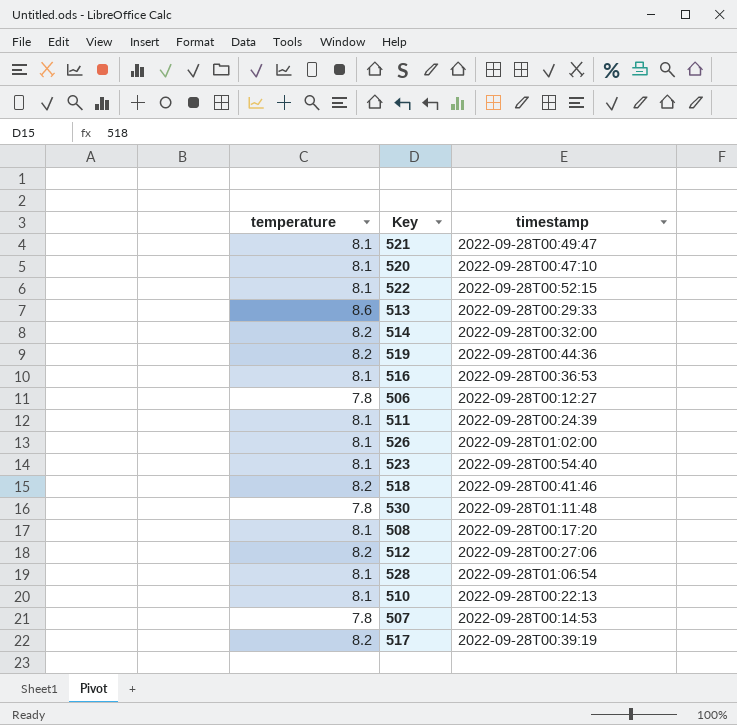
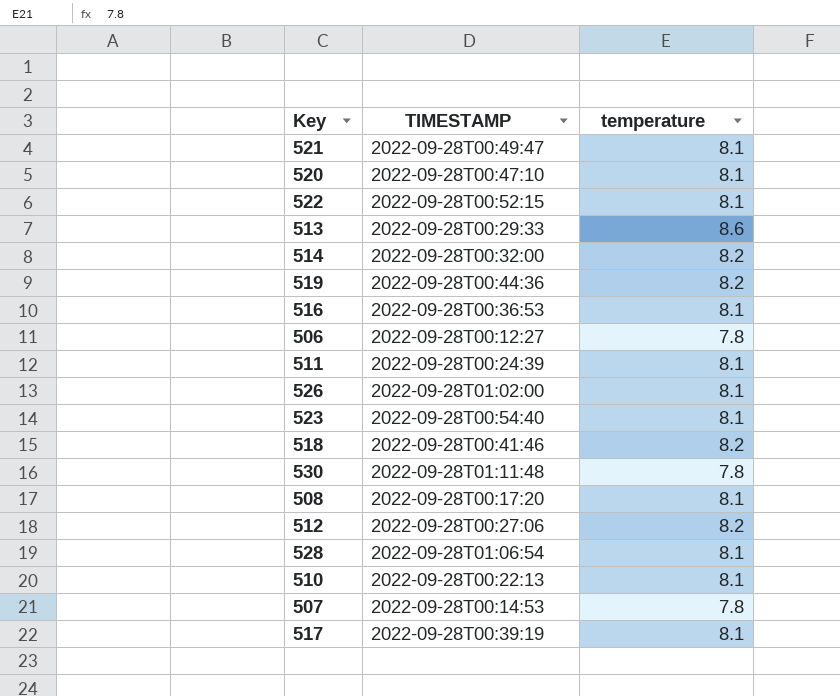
column name: timestamp -> TIMESTAMP
column temperature | position: 1 -> 3
517 | temperature: 8.2 -> 8.1

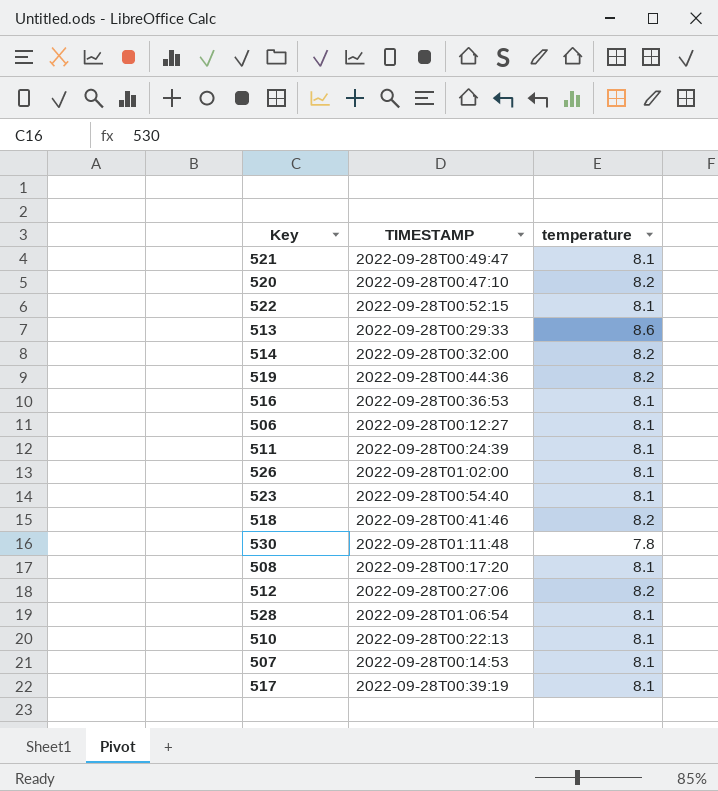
520 | temperature: 8.1 -> 8.2
506 | temperature: 7.8 -> 8.1
507 | temperature: 7.8 -> 8.1

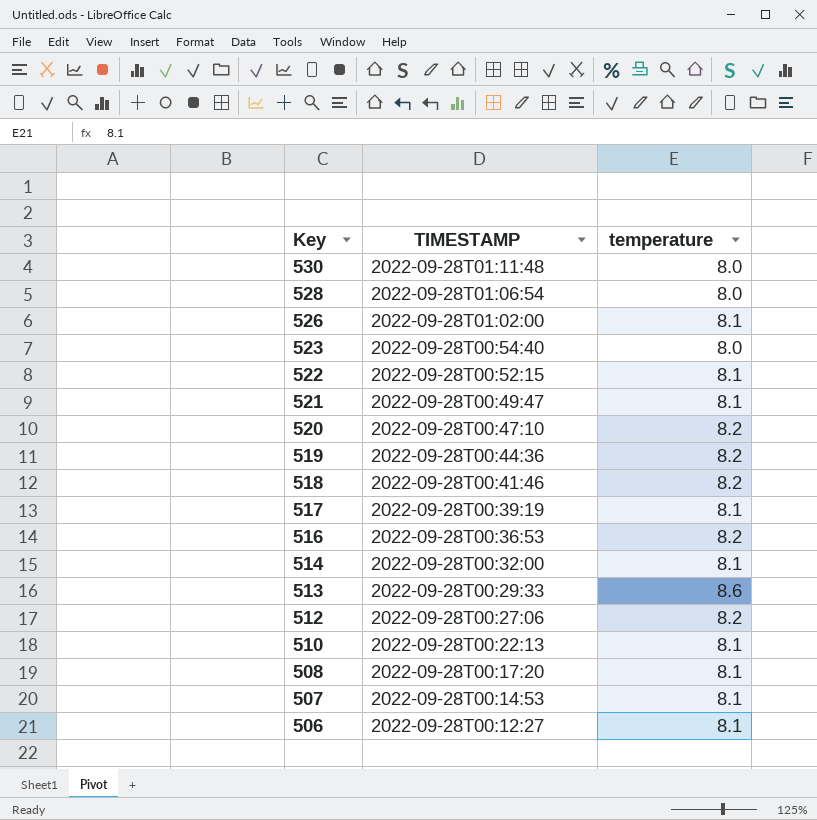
row order: none -> Key descending
row 511: 2022-09-28T00:24:39 | 8.1 -> none
530 | temperature: 7.8 -> 8.0
528 | temperature: 8.1 -> 8.0
523 | temperature: 8.1 -> 8.0
516 | temperature: 8.1 -> 8.2
514 | temperature: 8.2 -> 8.1

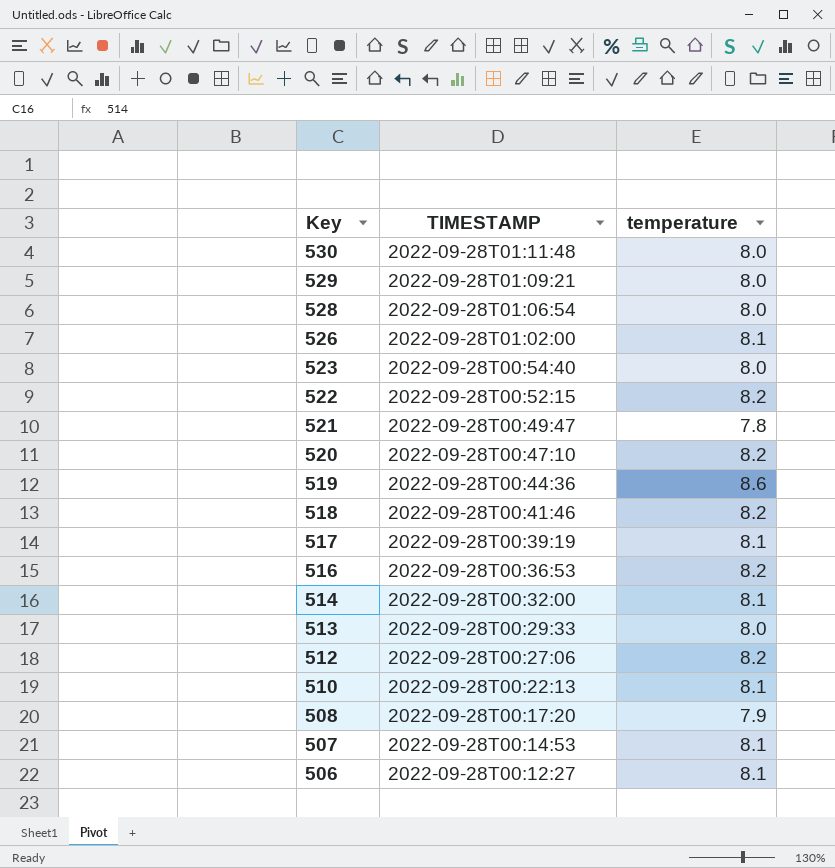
row 529: none -> 2022-09-28T01:09:21 | 8.0
522 | temperature: 8.1 -> 8.2
521 | temperature: 8.1 -> 7.8
519 | temperature: 8.2 -> 8.6
513 | temperature: 8.6 -> 8.0
508 | temperature: 8.1 -> 7.9

